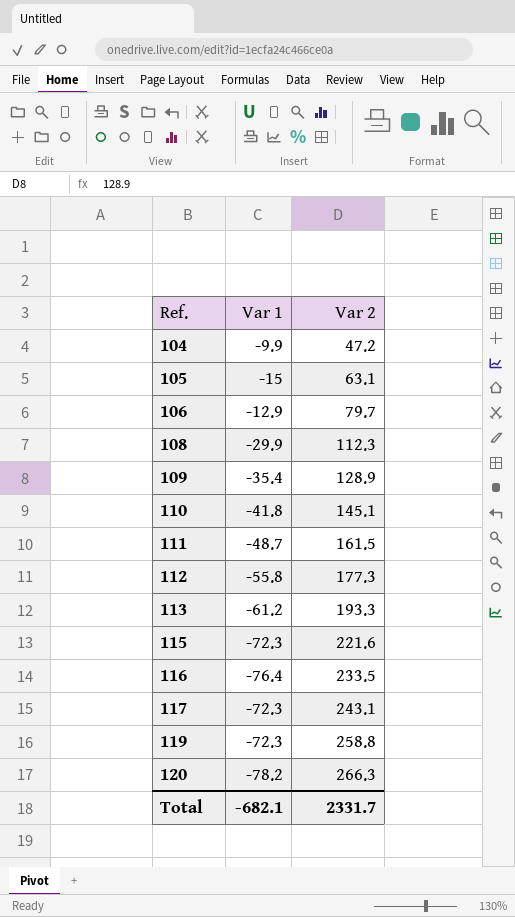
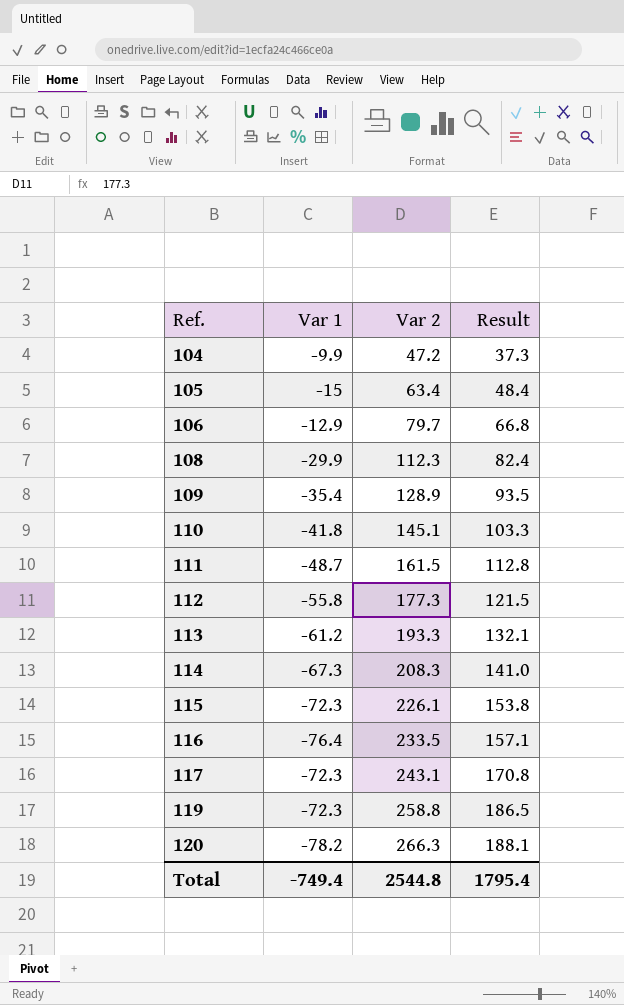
column Result | formula: none -> [Var 1] + [Var 2]
105 | Var 2: 63.1 -> 63.4
row 114: none -> -67.3 | 208.3 | 141.0
115 | Var 2: 221.6 -> 226.1
Total | Var 1: -682.1 -> -749.4
Total | Var 2: 2331.7 -> 2544.8

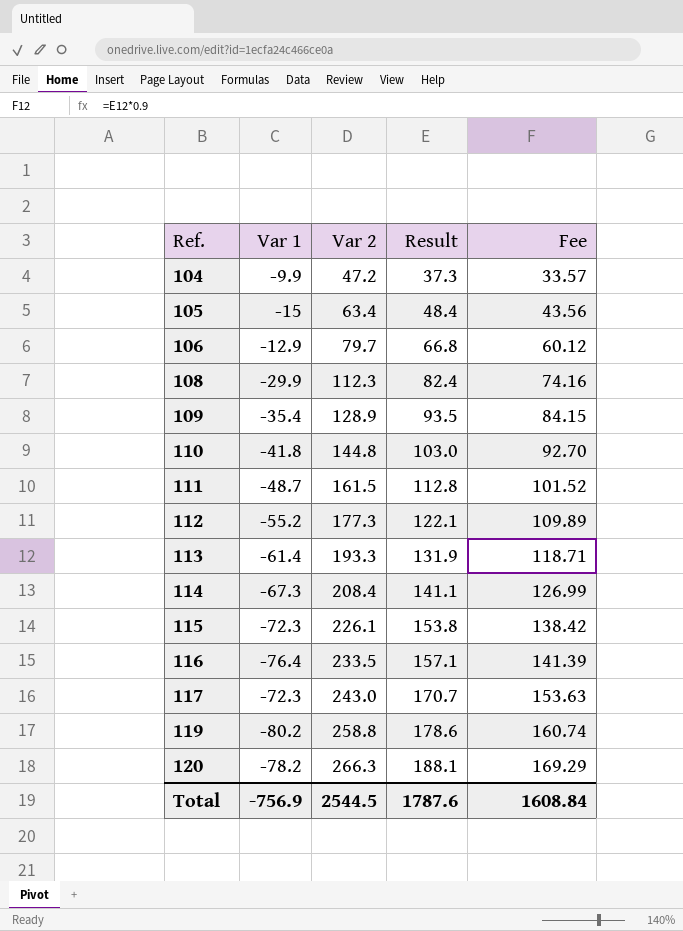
column Fee | formula: none -> [Result] * 0.9
110 | Var 2: 145.1 -> 144.8
110 | Result: 103.3 -> 103.0
112 | Var 1: -55.8 -> -55.2
112 | Result: 121.5 -> 122.1
113 | Var 1: -61.2 -> -61.4
113 | Result: 132.1 -> 131.9
114 | Var 2: 208.3 -> 208.4
114 | Result: 141.0 -> 141.1
117 | Var 2: 243.1 -> 243.0
117 | Result: 170.8 -> 170.7
119 | Var 1: -72.3 -> -80.2
119 | Result: 186.5 -> 178.6
Total | Var 1: -749.4 -> -756.9
Total | Var 2: 2544.8 -> 2544.5
Total | Result: 1795.4 -> 1787.6

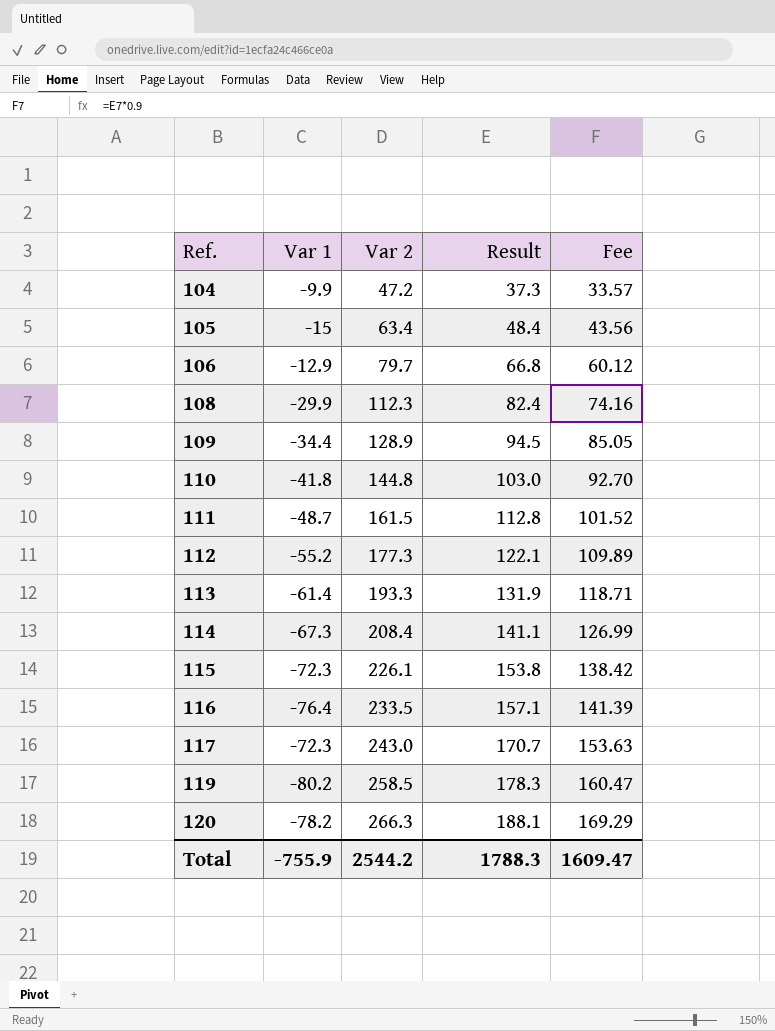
109 | Var 1: -35.4 -> -34.4
109 | Result: 93.5 -> 94.5
109 | Fee: 84.15 -> 85.05
119 | Var 2: 258.8 -> 258.5
119 | Result: 178.6 -> 178.3
119 | Fee: 160.74 -> 160.47
Total | Var 1: -756.9 -> -755.9
Total | Var 2: 2544.5 -> 2544.2
Total | Result: 1787.6 -> 1788.3
Total | Fee: 1608.84 -> 1609.47

